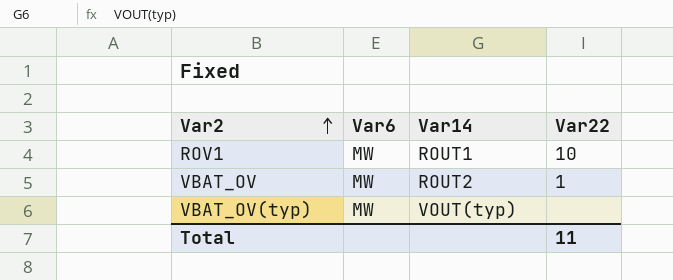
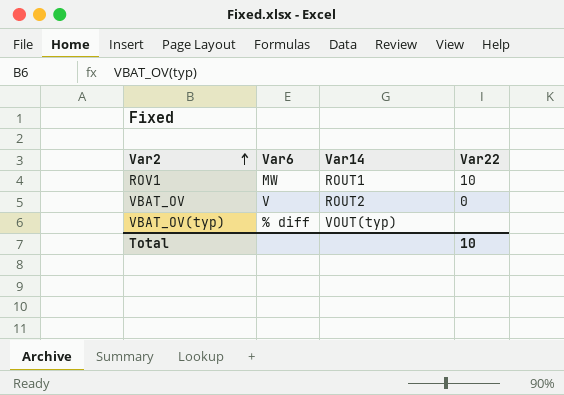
VBAT_OV | Var6: MW -> V
VBAT_OV | Var22: 1 -> 0
VBAT_OV(typ) | Var6: MW -> % diff
Total | Var22: 11 -> 10

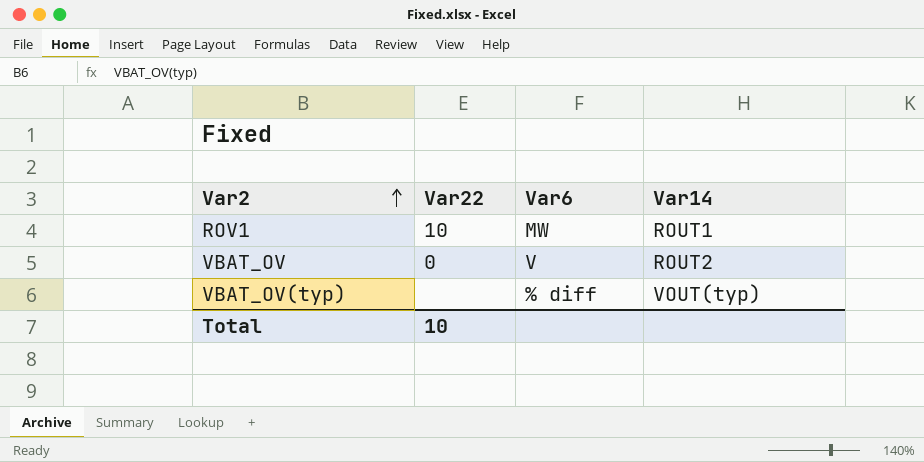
column Var22 | position: 4 -> 2

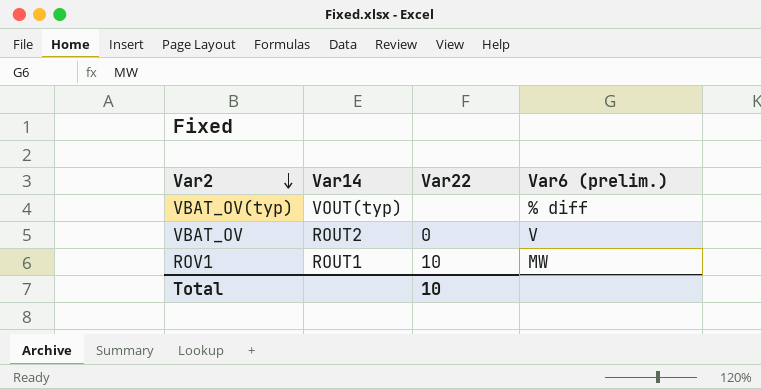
row order: Var2 ascending -> Var2 descending
column Var14 | position: 4 -> 2
column name: Var6 -> Var6 (prelim.)

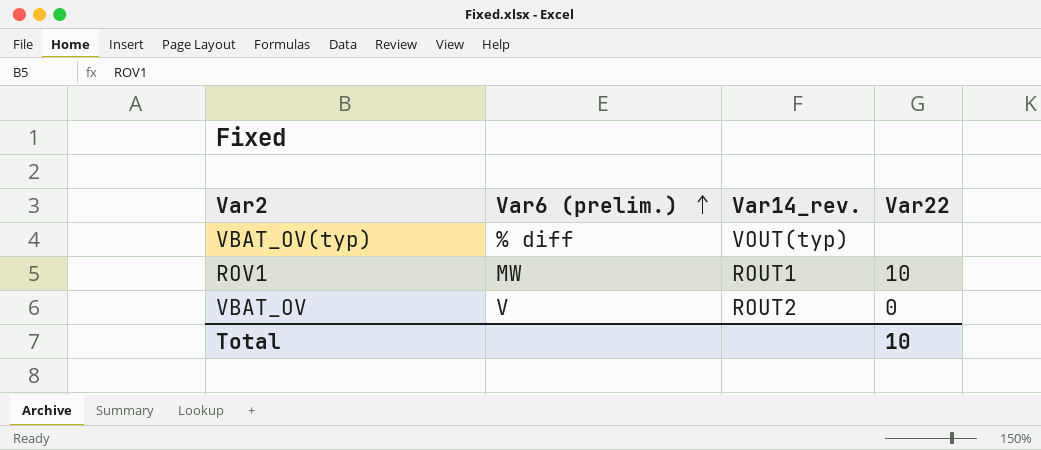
row order: Var2 descending -> Var6 (prelim.) ascending
column Var6 (prelim.) | position: 4 -> 2
column name: Var14 -> Var14_rev.

